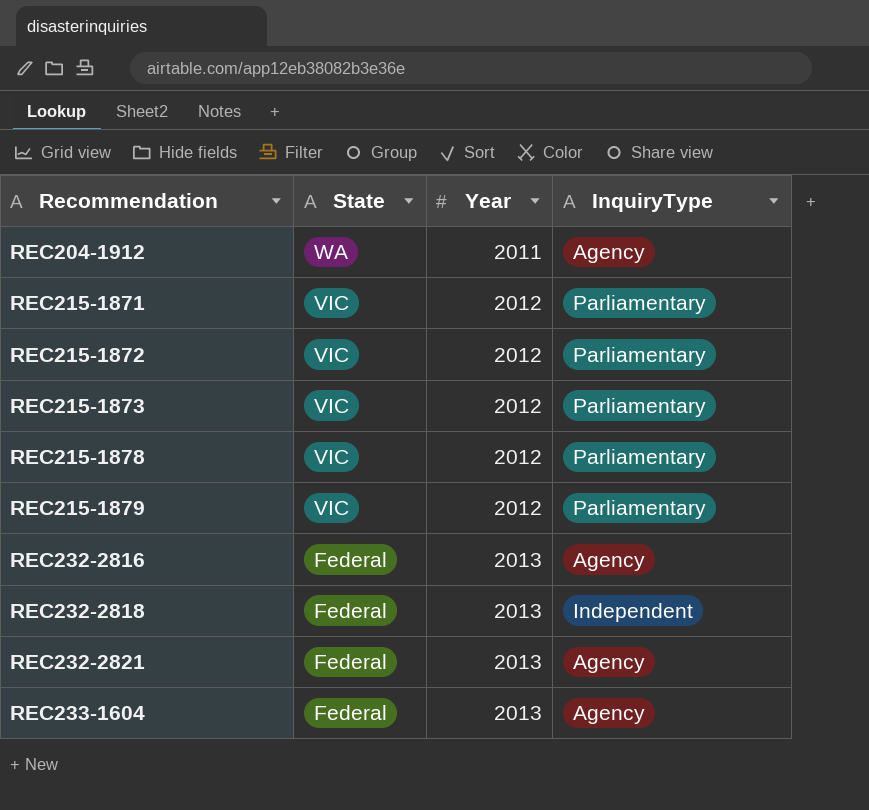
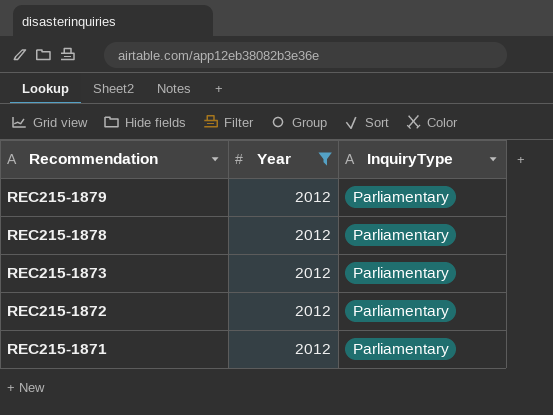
filter: none -> Year = 2012
row order: Recommendation ascending -> Recommendation descending
column State | position: 2 -> none

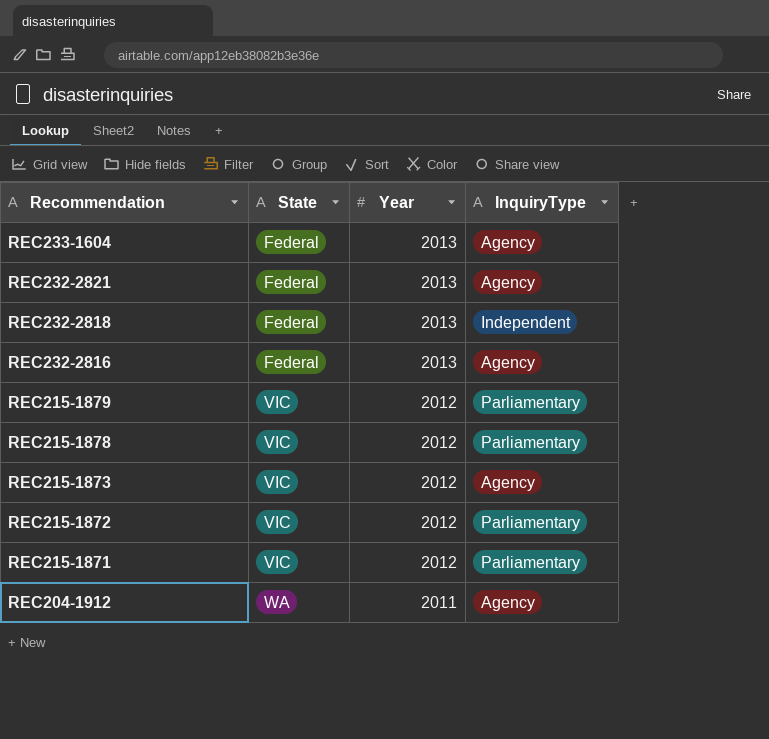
filter: Year = 2012 -> none
column State | position: none -> 2
REC215-1873 | InquiryType: Parliamentary -> Agency

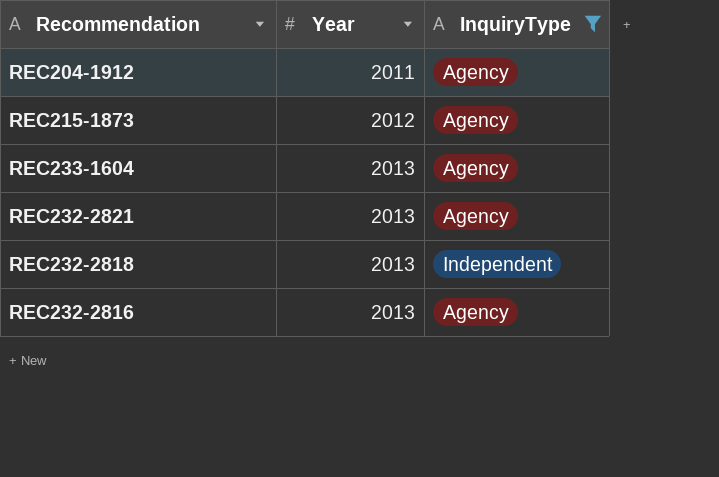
filter: none -> InquiryType != Parliamentary
row order: Recommendation descending -> Year ascending
column State | position: 2 -> none

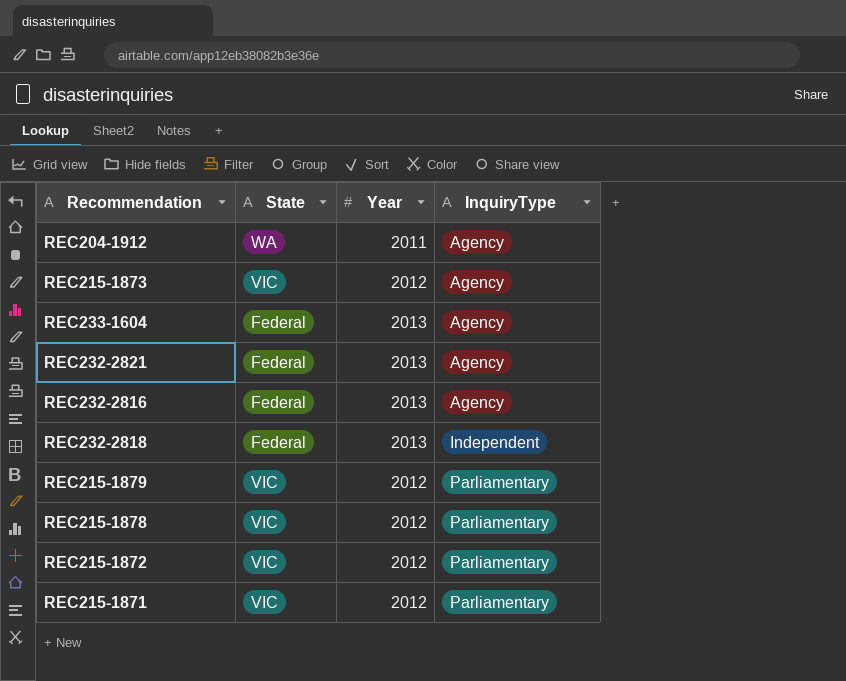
filter: InquiryType != Parliamentary -> none
row order: Year ascending -> InquiryType ascending
column State | position: none -> 2

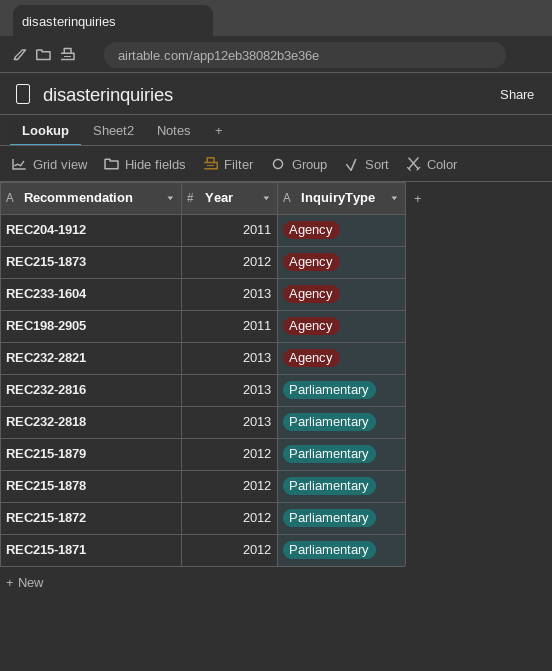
column State | position: 2 -> none
row REC198-2905: none -> 2011 | Agency
REC232-2816 | InquiryType: Agency -> Parliamentary
REC232-2818 | InquiryType: Independent -> Parliamentary

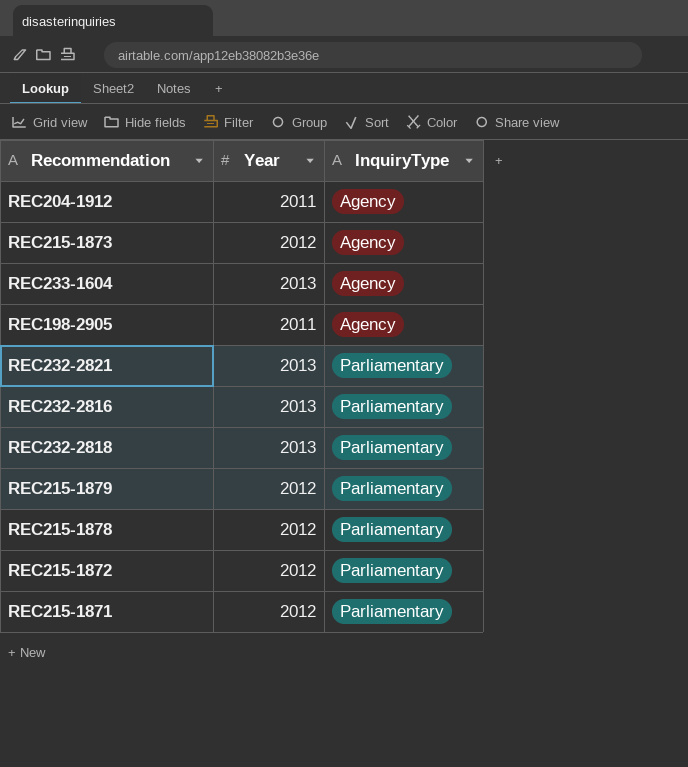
REC232-2821 | InquiryType: Agency -> Parliamentary

